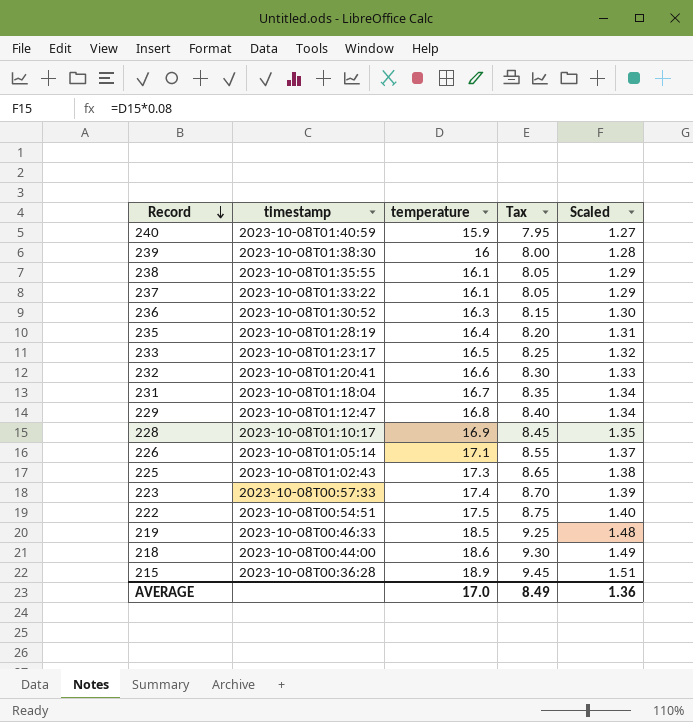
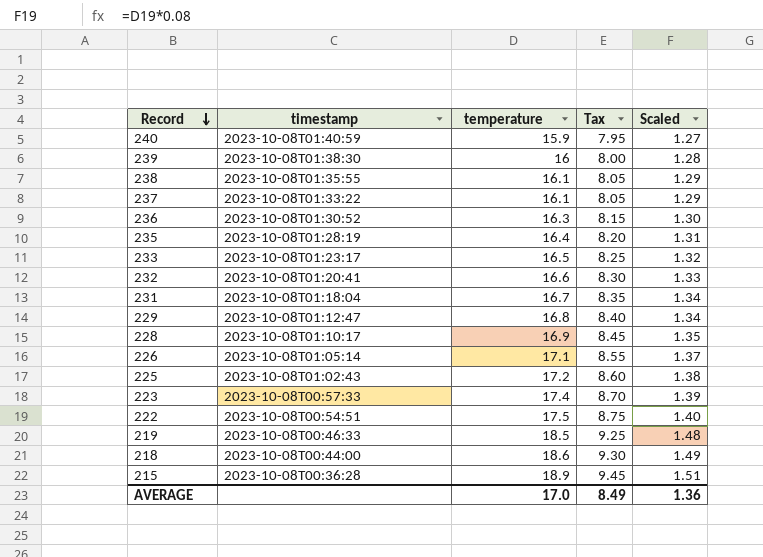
225 | temperature: 17.3 -> 17.2
225 | Tax: 8.65 -> 8.60

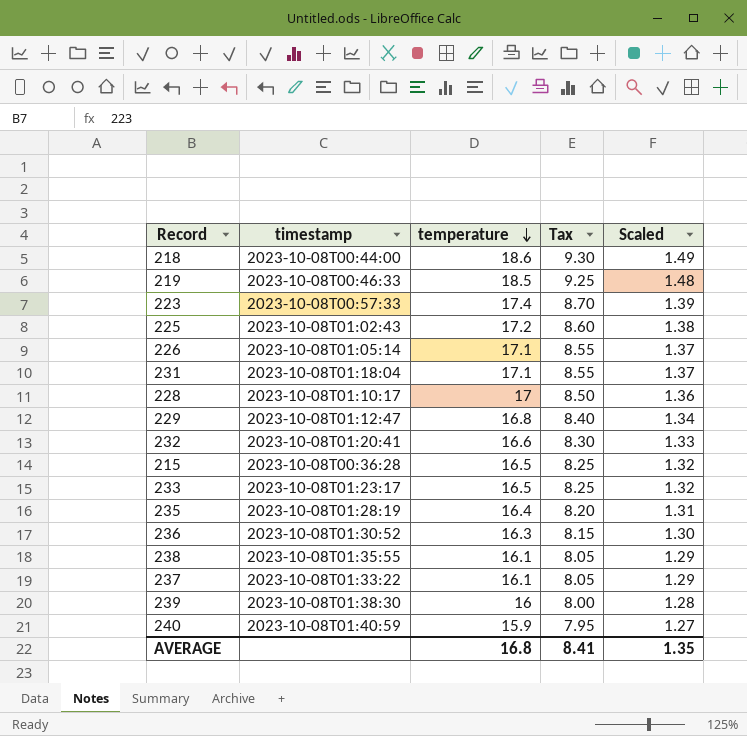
row order: Record descending -> temperature descending
row 222: 2023-10-08T00:54:51 | 17.5 | 8.75 | 1.40 -> none
231 | temperature: 16.7 -> 17.1
231 | Tax: 8.35 -> 8.55
231 | Scaled: 1.34 -> 1.37
228 | temperature: 16.9 -> 17
228 | Tax: 8.45 -> 8.50
228 | Scaled: 1.35 -> 1.36
215 | temperature: 18.9 -> 16.5
215 | Tax: 9.45 -> 8.25
215 | Scaled: 1.51 -> 1.32
AVERAGE | temperature: 17.0 -> 16.8
AVERAGE | Tax: 8.49 -> 8.41
AVERAGE | Scaled: 1.36 -> 1.35

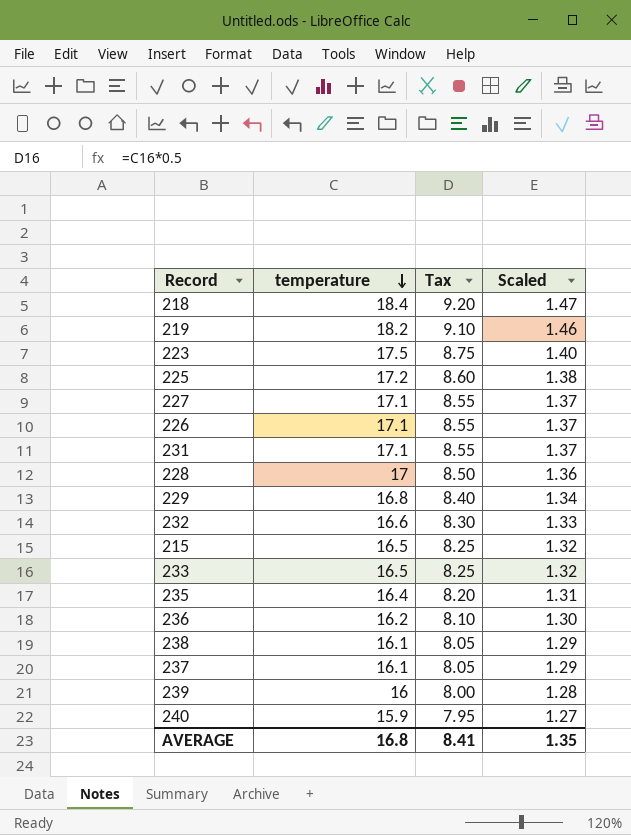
column timestamp | position: 2 -> none
218 | temperature: 18.6 -> 18.4
218 | Tax: 9.30 -> 9.20
218 | Scaled: 1.49 -> 1.47
219 | temperature: 18.5 -> 18.2
219 | Tax: 9.25 -> 9.10
219 | Scaled: 1.48 -> 1.46
223 | temperature: 17.4 -> 17.5
223 | Tax: 8.70 -> 8.75
223 | Scaled: 1.39 -> 1.40
row 227: none -> 17.1 | 8.55 | 1.37
236 | temperature: 16.3 -> 16.2
236 | Tax: 8.15 -> 8.10

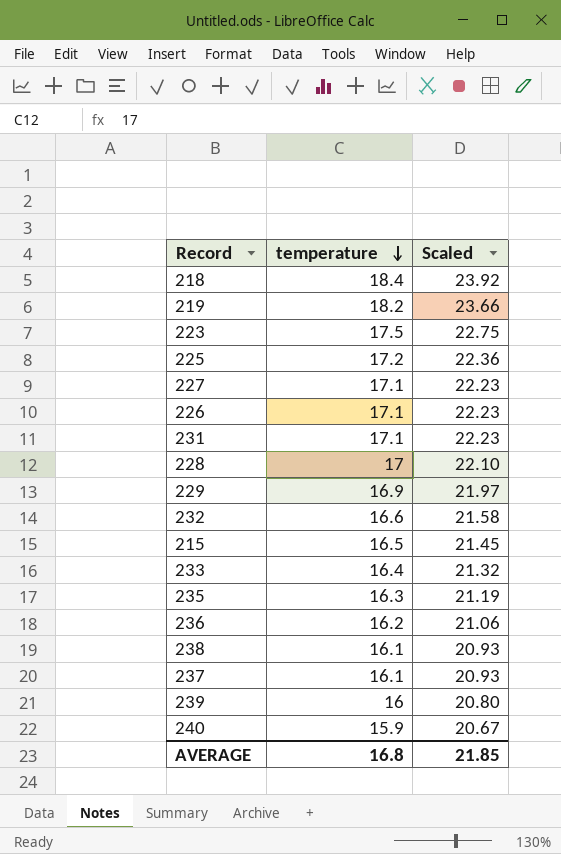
column Tax | formula: [temperature] * 0.5 -> none
column Scaled | formula: [temperature] * 0.08 -> [temperature] * 1.3
229 | temperature: 16.8 -> 16.9
233 | temperature: 16.5 -> 16.4
235 | temperature: 16.4 -> 16.3
AVERAGE | Scaled: 1.35 -> 21.85

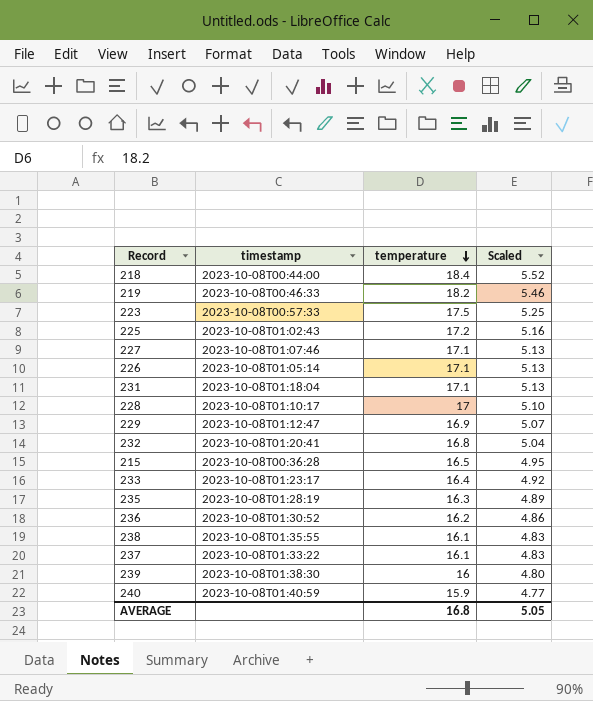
column timestamp | position: none -> 2
column Scaled | formula: [temperature] * 1.3 -> [temperature] * 0.3
232 | temperature: 16.6 -> 16.8
AVERAGE | Scaled: 21.85 -> 5.05

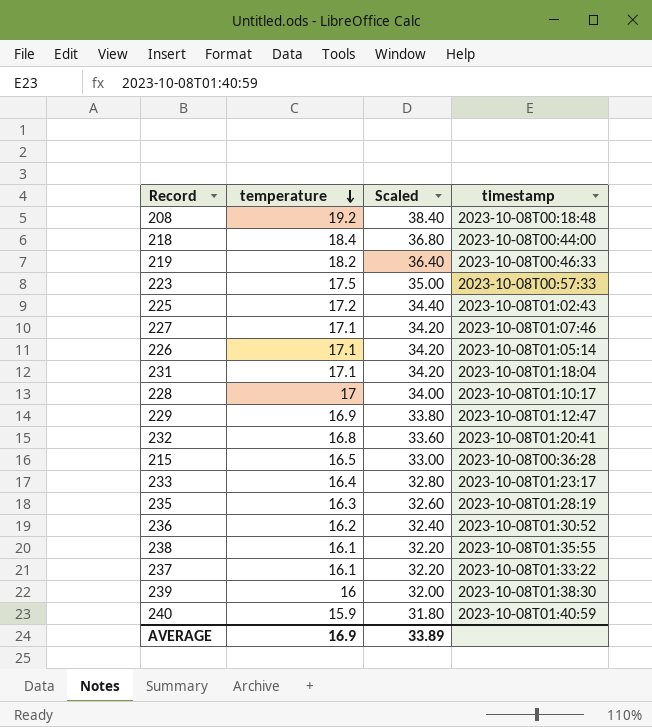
column Scaled | formula: [temperature] * 0.3 -> [temperature] * 2
column timestamp | position: 2 -> 4
row 208: none -> 19.2 | 38.40 | 2023-10-08T00:18:48
AVERAGE | temperature: 16.8 -> 16.9
AVERAGE | Scaled: 5.05 -> 33.89

